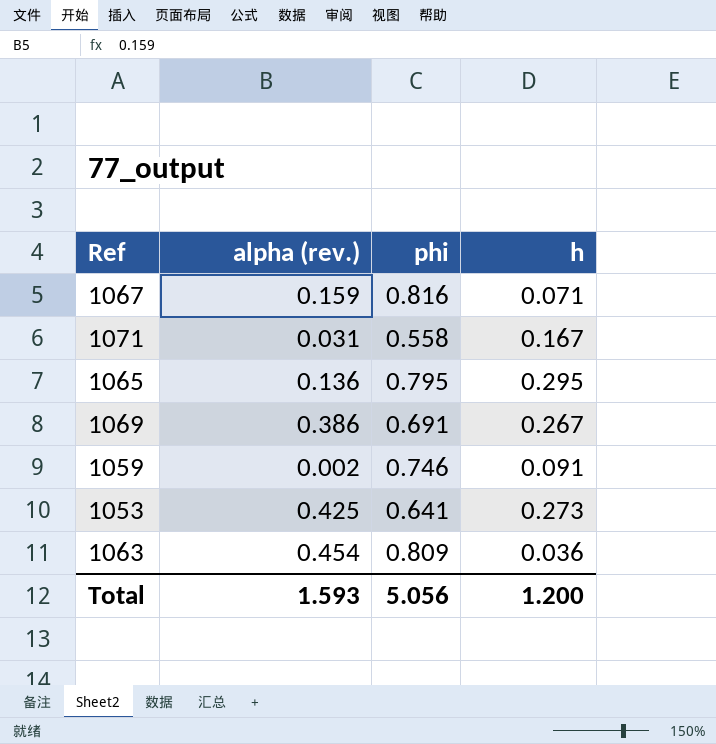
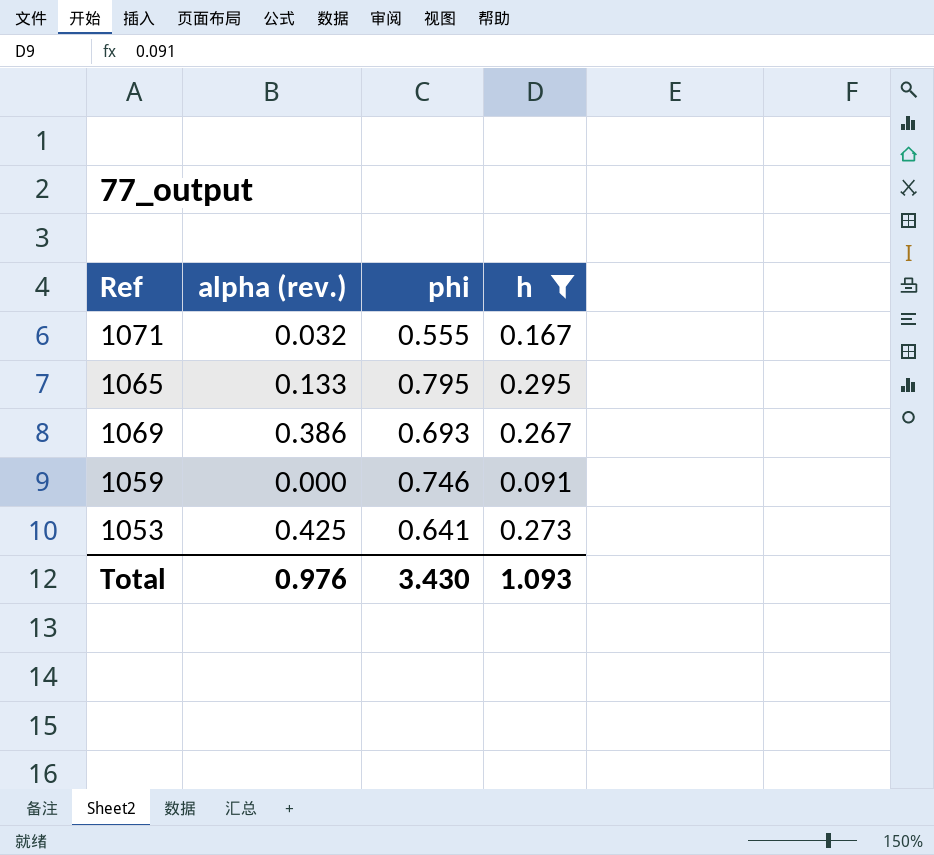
filter: none -> h >= 0.091
1071 | alpha (rev.): 0.031 -> 0.032
1071 | phi: 0.558 -> 0.555
1065 | alpha (rev.): 0.136 -> 0.133
1069 | phi: 0.691 -> 0.693
1059 | alpha (rev.): 0.002 -> 0.000
Total | alpha (rev.): 1.593 -> 0.976
Total | phi: 5.056 -> 3.430
Total | h: 1.200 -> 1.093

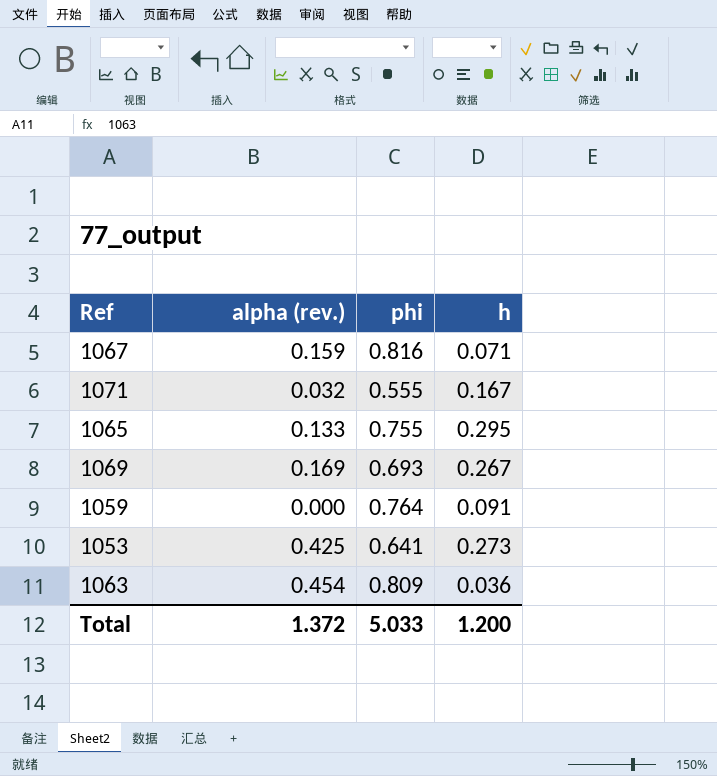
filter: h >= 0.091 -> none
1065 | phi: 0.795 -> 0.755
1069 | alpha (rev.): 0.386 -> 0.169
1059 | phi: 0.746 -> 0.764
Total | alpha (rev.): 0.976 -> 1.372
Total | phi: 3.430 -> 5.033
Total | h: 1.093 -> 1.200

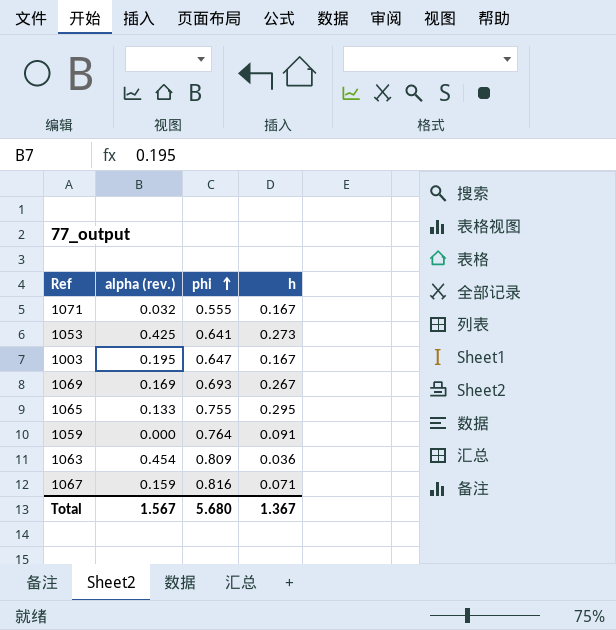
row order: none -> phi ascending
row 1003: none -> 0.195 | 0.647 | 0.167
Total | alpha (rev.): 1.372 -> 1.567
Total | phi: 5.033 -> 5.680
Total | h: 1.200 -> 1.367

